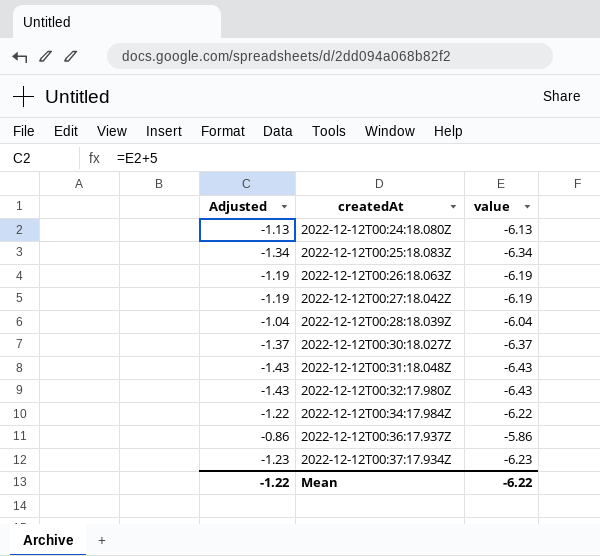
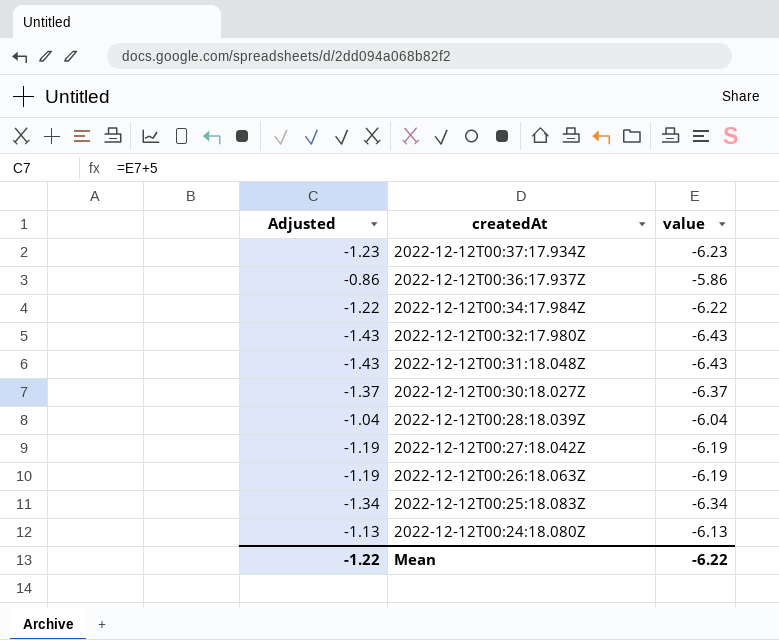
row order: createdAt ascending -> createdAt descending

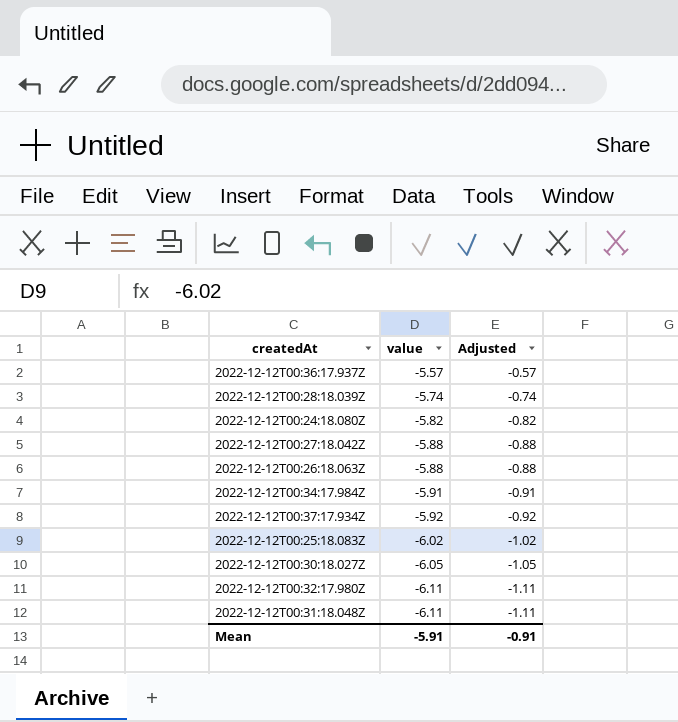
row order: createdAt descending -> value descending
column Adjusted | position: 1 -> 3
2022-12-12T00:36:17.937Z | value: -5.86 -> -5.57
2022-12-12T00:36:17.937Z | Adjusted: -0.86 -> -0.57
2022-12-12T00:28:18.039Z | value: -6.04 -> -5.74
2022-12-12T00:28:18.039Z | Adjusted: -1.04 -> -0.74
2022-12-12T00:24:18.080Z | value: -6.13 -> -5.82
2022-12-12T00:24:18.080Z | Adjusted: -1.13 -> -0.82
2022-12-12T00:27:18.042Z | value: -6.19 -> -5.88
2022-12-12T00:27:18.042Z | Adjusted: -1.19 -> -0.88
2022-12-12T00:26:18.063Z | value: -6.19 -> -5.88
2022-12-12T00:26:18.063Z | Adjusted: -1.19 -> -0.88
2022-12-12T00:34:17.984Z | value: -6.22 -> -5.91
2022-12-12T00:34:17.984Z | Adjusted: -1.22 -> -0.91
2022-12-12T00:37:17.934Z | value: -6.23 -> -5.92
2022-12-12T00:37:17.934Z | Adjusted: -1.23 -> -0.92
2022-12-12T00:25:18.083Z | value: -6.34 -> -6.02
2022-12-12T00:25:18.083Z | Adjusted: -1.34 -> -1.02
2022-12-12T00:30:18.027Z | value: -6.37 -> -6.05
2022-12-12T00:30:18.027Z | Adjusted: -1.37 -> -1.05
2022-12-12T00:32:17.980Z | value: -6.43 -> -6.11
2022-12-12T00:32:17.980Z | Adjusted: -1.43 -> -1.11
2022-12-12T00:31:18.048Z | value: -6.43 -> -6.11
2022-12-12T00:31:18.048Z | Adjusted: -1.43 -> -1.11
Mean | value: -6.22 -> -5.91
Mean | Adjusted: -1.22 -> -0.91

